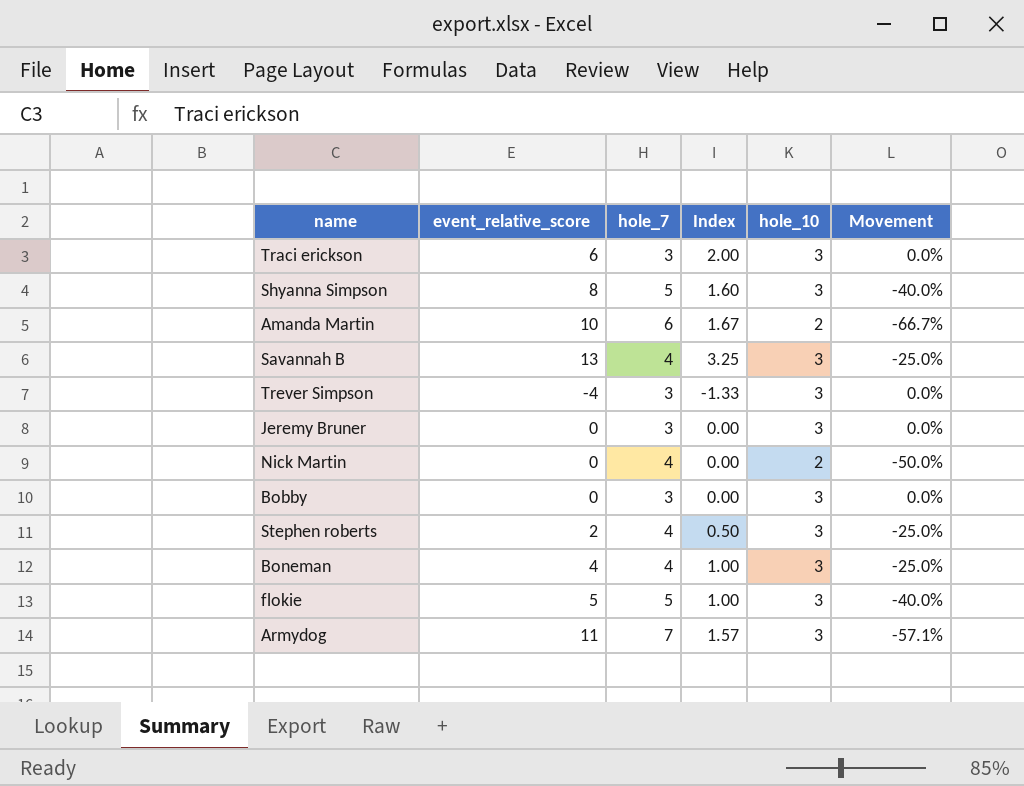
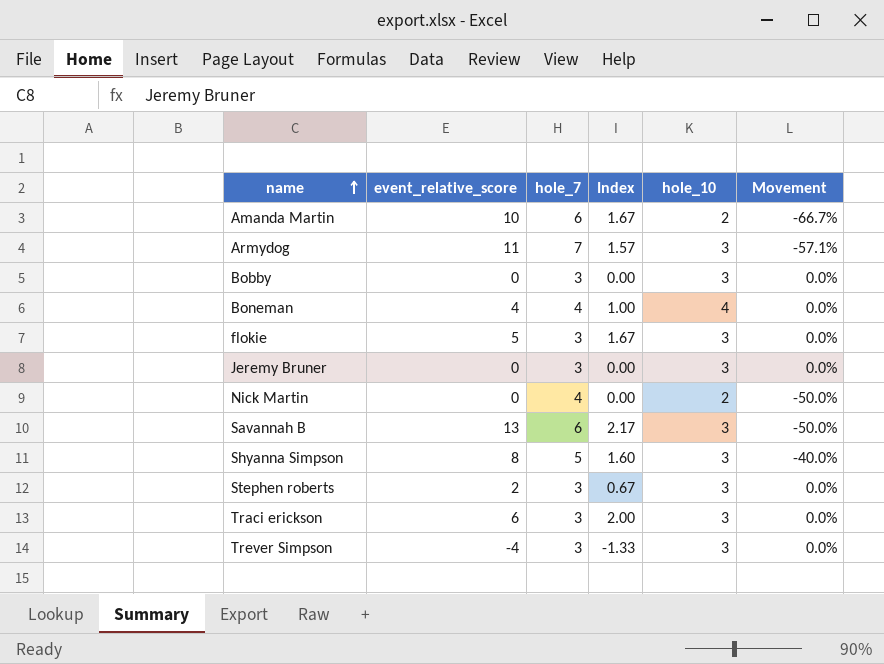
row order: none -> name ascending
Boneman | hole_10: 3 -> 4
Boneman | Movement: -25.0% -> 0.0%
flokie | hole_7: 5 -> 3
flokie | Index: 1.00 -> 1.67
flokie | Movement: -40.0% -> 0.0%
Savannah B | hole_7: 4 -> 6
Savannah B | Index: 3.25 -> 2.17
Savannah B | Movement: -25.0% -> -50.0%
Stephen roberts | hole_7: 4 -> 3
Stephen roberts | Index: 0.50 -> 0.67
Stephen roberts | Movement: -25.0% -> 0.0%

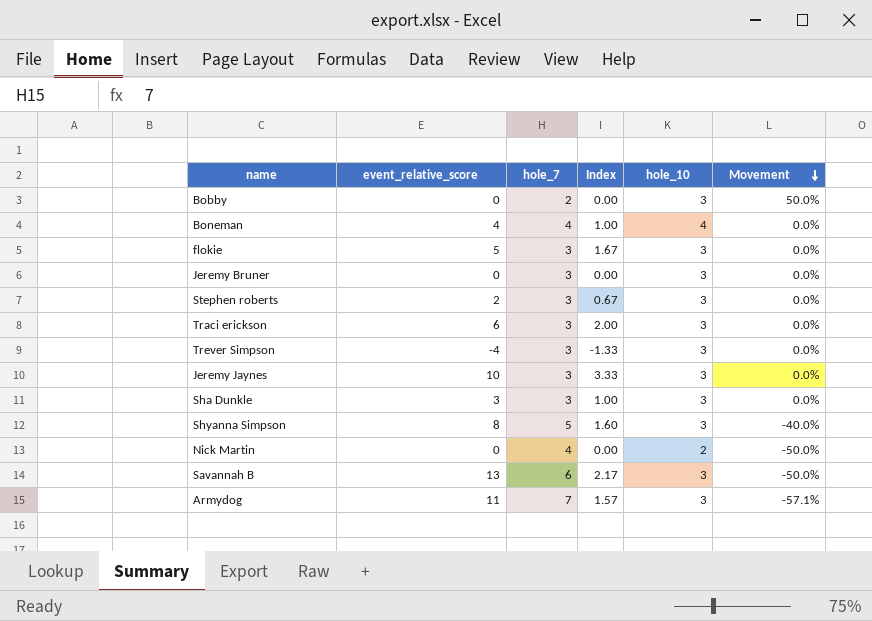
row order: name ascending -> Movement descending
row Amanda Martin: 10 | 6 | 1.67 | 2 | -66.7% -> none
Bobby | hole_7: 3 -> 2
Bobby | Movement: 0.0% -> 50.0%
row Jeremy Jaynes: none -> 10 | 3 | 3.33 | 3 | 0.0%
row Sha Dunkle: none -> 3 | 3 | 1.00 | 3 | 0.0%

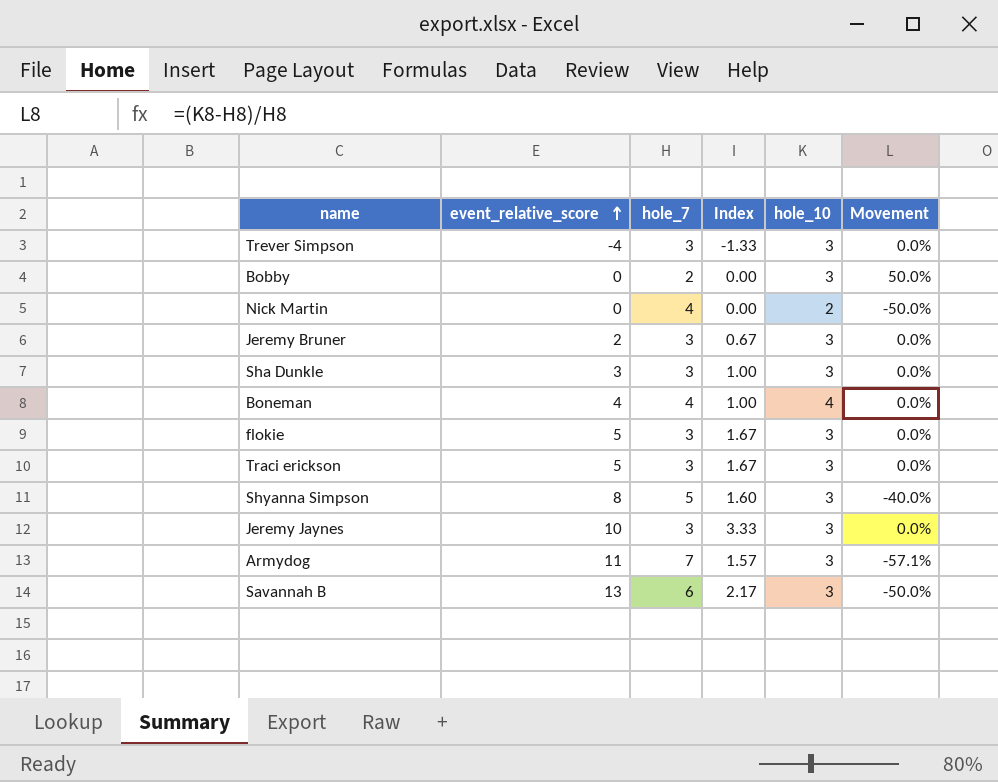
row order: Movement descending -> event_relative_score ascending
row Stephen roberts: 2 | 3 | 0.67 | 3 | 0.0% -> none
Jeremy Bruner | event_relative_score: 0 -> 2
Jeremy Bruner | Index: 0.00 -> 0.67
Traci erickson | event_relative_score: 6 -> 5
Traci erickson | Index: 2.00 -> 1.67

